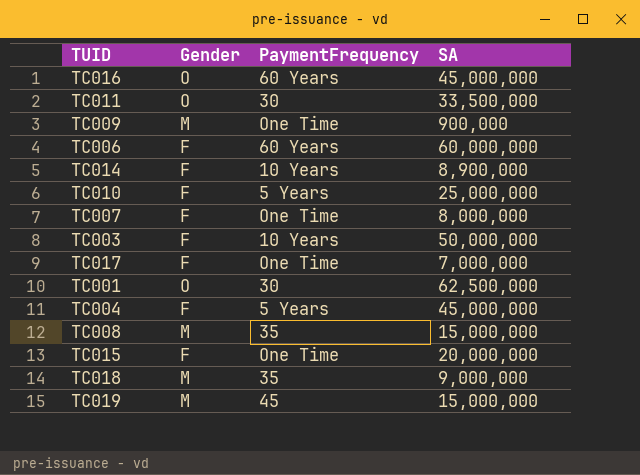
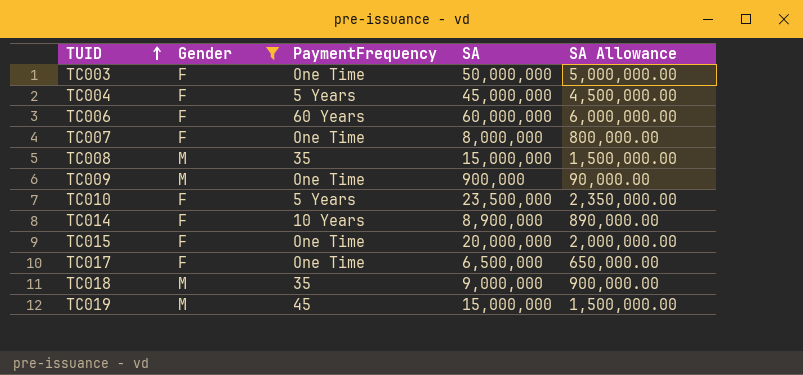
filter: none -> Gender != O
row order: none -> TUID ascending
column SA Allowance | formula: none -> [SA] * 0.1
TC003 | PaymentFrequency: 10 Years -> One Time
TC010 | SA: 25,000,000 -> 23,500,000
TC017 | SA: 7,000,000 -> 6,500,000

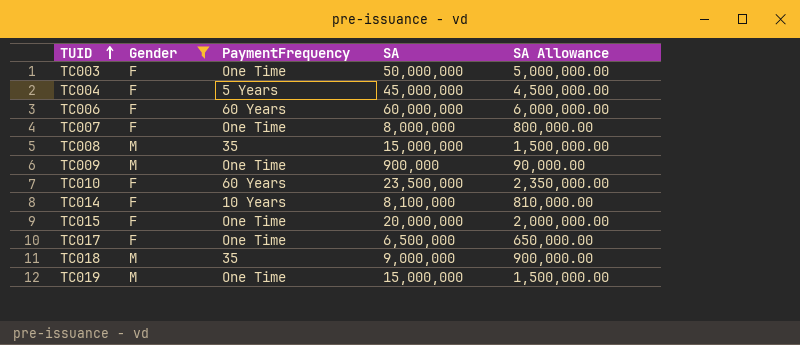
TC010 | PaymentFrequency: 5 Years -> 60 Years
TC014 | SA: 8,900,000 -> 8,100,000
TC014 | SA Allowance: 890,000.00 -> 810,000.00
TC019 | PaymentFrequency: 45 -> One Time

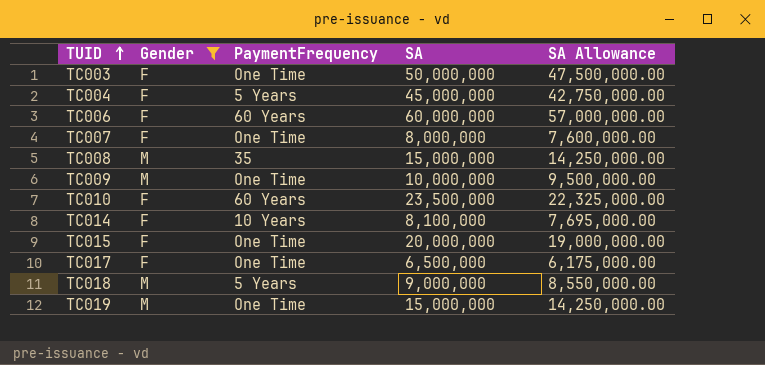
column SA Allowance | formula: [SA] * 0.1 -> [SA] * 0.95
TC009 | SA: 900,000 -> 10,000,000
TC018 | PaymentFrequency: 35 -> 5 Years

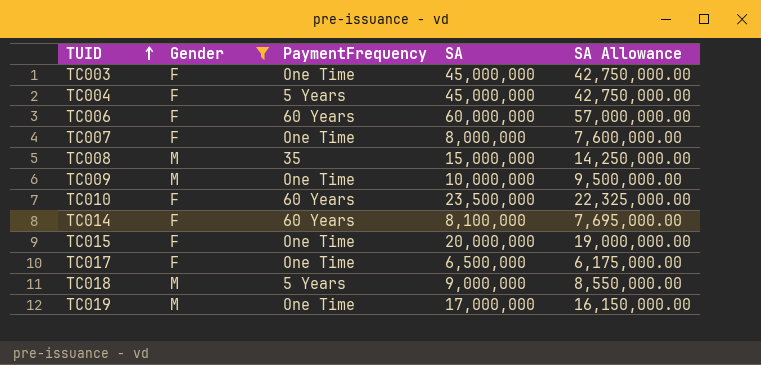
TC003 | SA: 50,000,000 -> 45,000,000
TC003 | SA Allowance: 47,500,000.00 -> 42,750,000.00
TC014 | PaymentFrequency: 10 Years -> 60 Years
TC019 | SA: 15,000,000 -> 17,000,000
TC019 | SA Allowance: 14,250,000.00 -> 16,150,000.00

